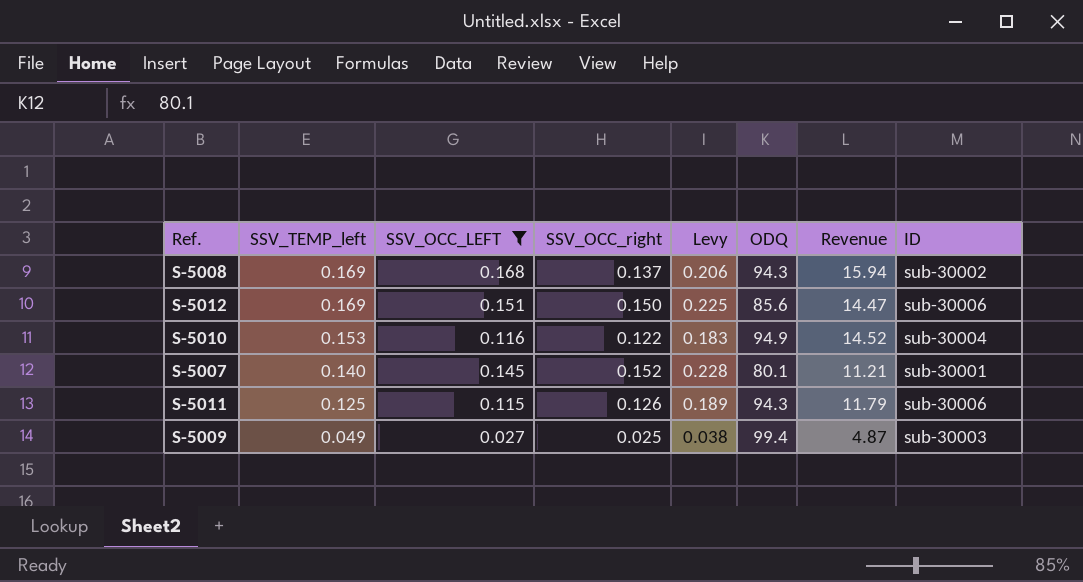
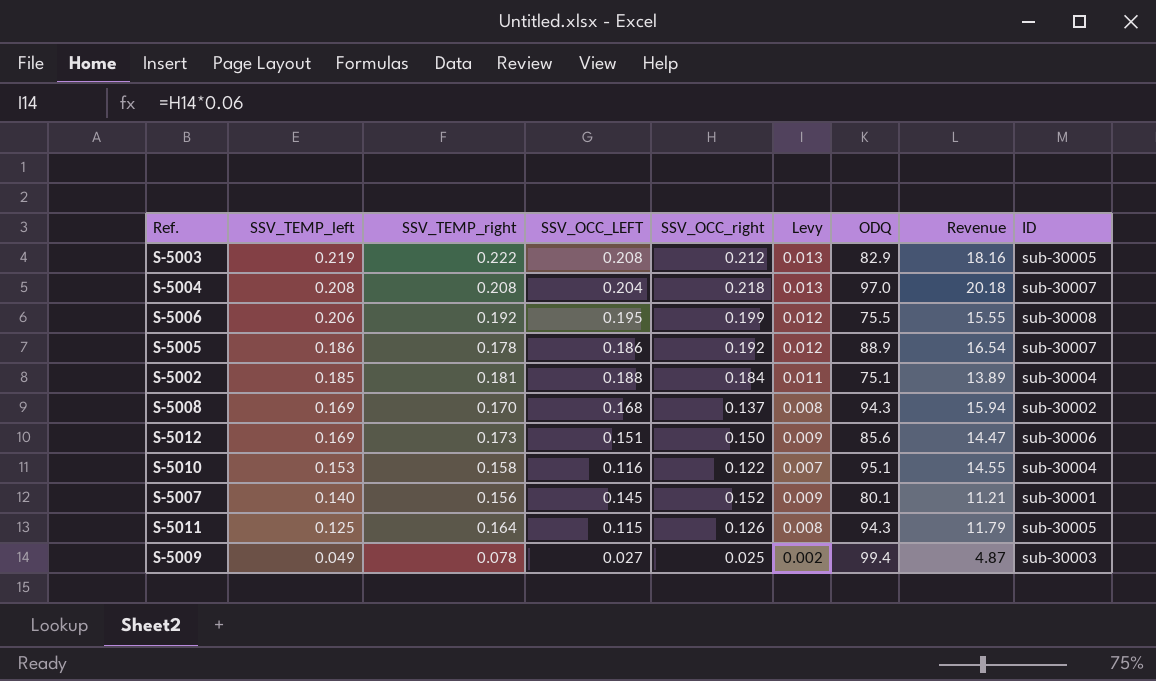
filter: SSV_OCC_LEFT <= 0.168 -> none
column SSV_TEMP_right | position: none -> 3
column Levy | formula: [SSV_OCC_right] * 1.5 -> [SSV_OCC_right] * 0.06
S-5010 | ODQ: 94.9 -> 95.1
S-5010 | Revenue: 14.52 -> 14.55
S-5011 | ID: sub-30006 -> sub-30005

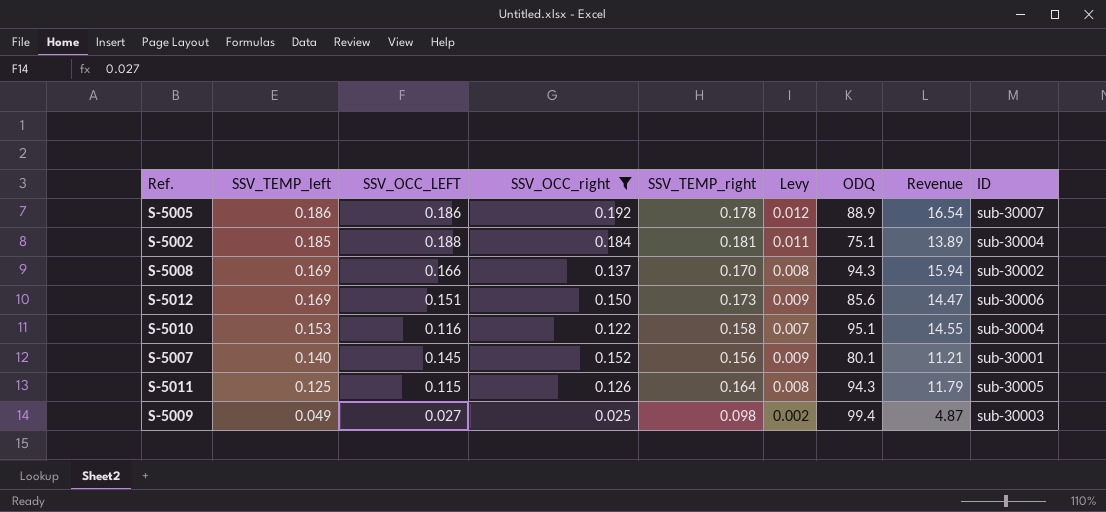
filter: none -> SSV_OCC_right <= 0.192
column SSV_TEMP_right | position: 3 -> 5
S-5008 | SSV_OCC_LEFT: 0.168 -> 0.166
S-5009 | SSV_TEMP_right: 0.078 -> 0.098

